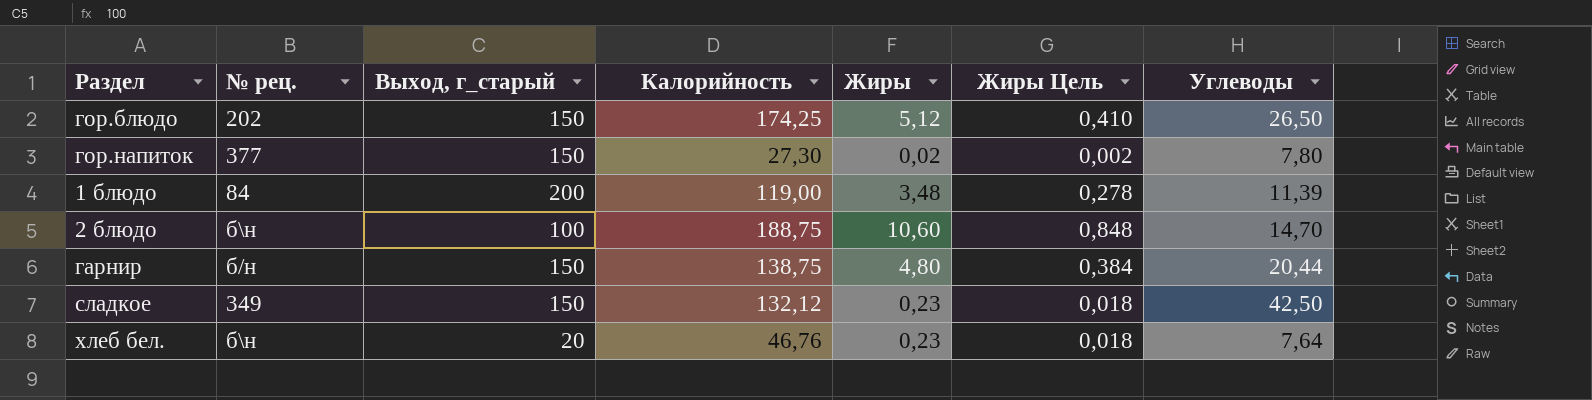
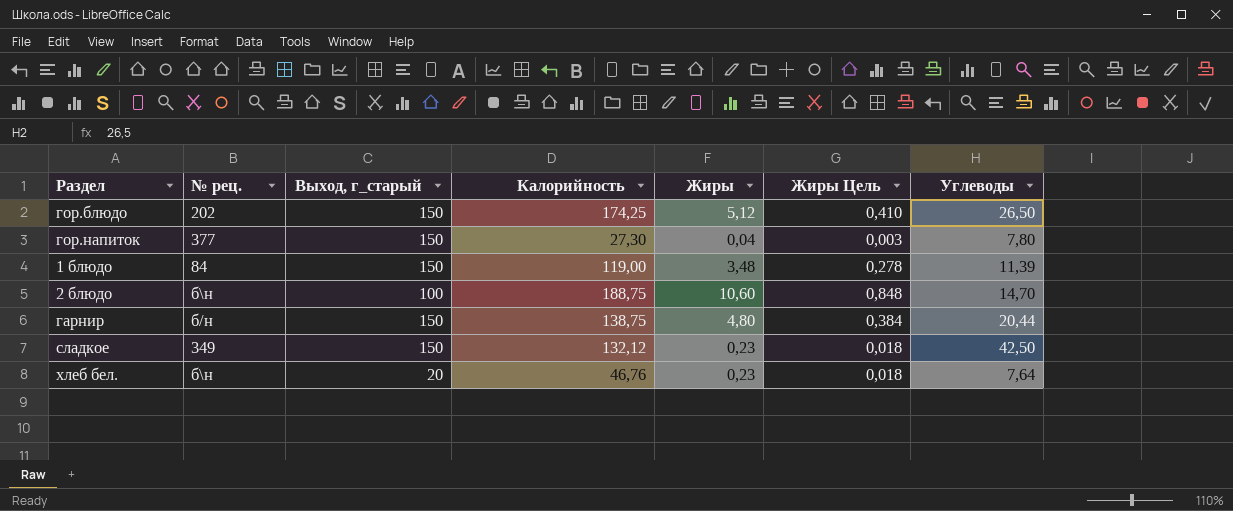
гор.напиток | Жиры: 0,02 -> 0,04
гор.напиток | Жиры Цель: 0,002 -> 0,003
1 блюдо | Выход, г_старый: 200 -> 150

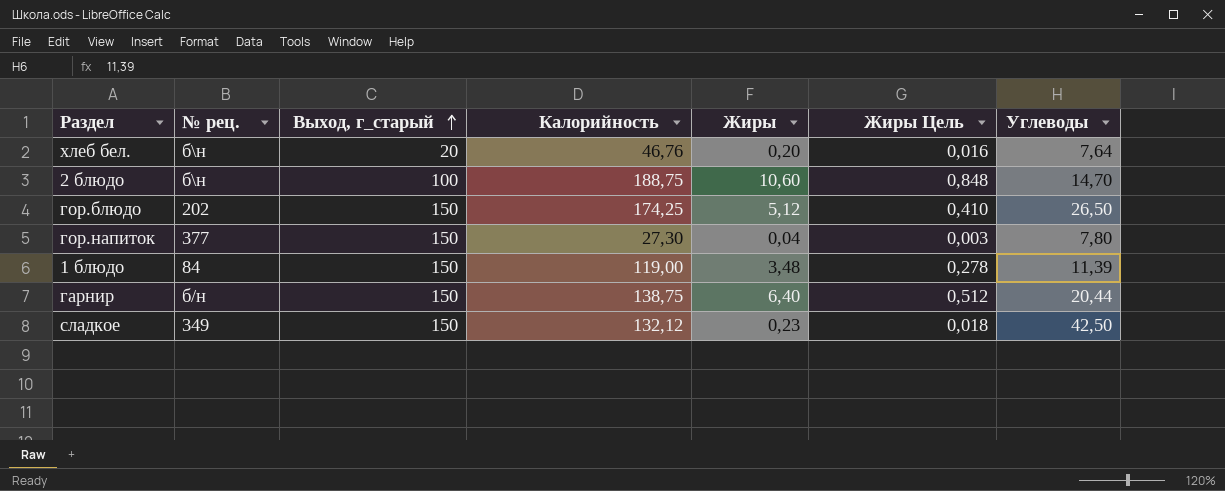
row order: none -> Выход, г_старый ascending
хлеб бел. | Жиры: 0,23 -> 0,20
хлеб бел. | Жиры Цель: 0,018 -> 0,016
гарнир | Жиры: 4,80 -> 6,40
гарнир | Жиры Цель: 0,384 -> 0,512

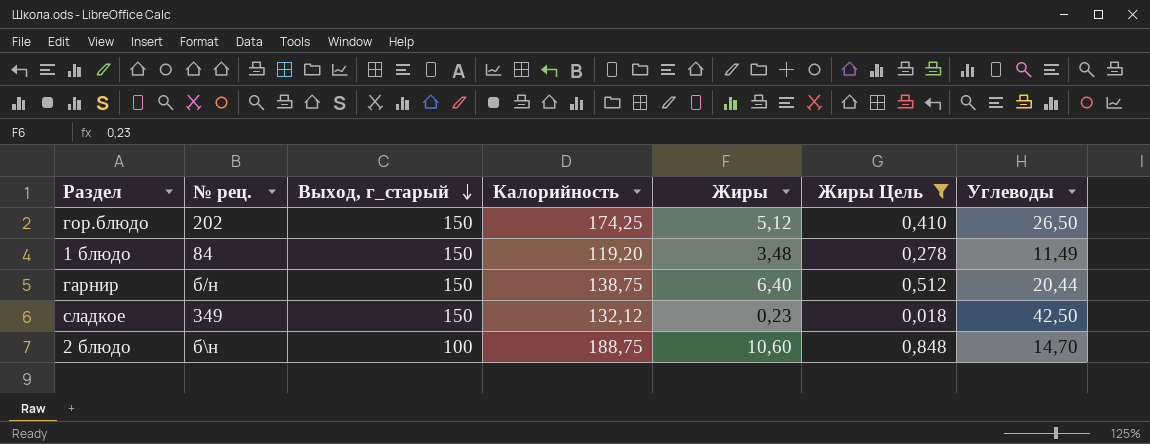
filter: none -> Жиры Цель >= 0,018
row order: Выход, г_старый ascending -> Выход, г_старый descending
1 блюдо | Калорийность: 119,00 -> 119,20
1 блюдо | Углеводы: 11,39 -> 11,49

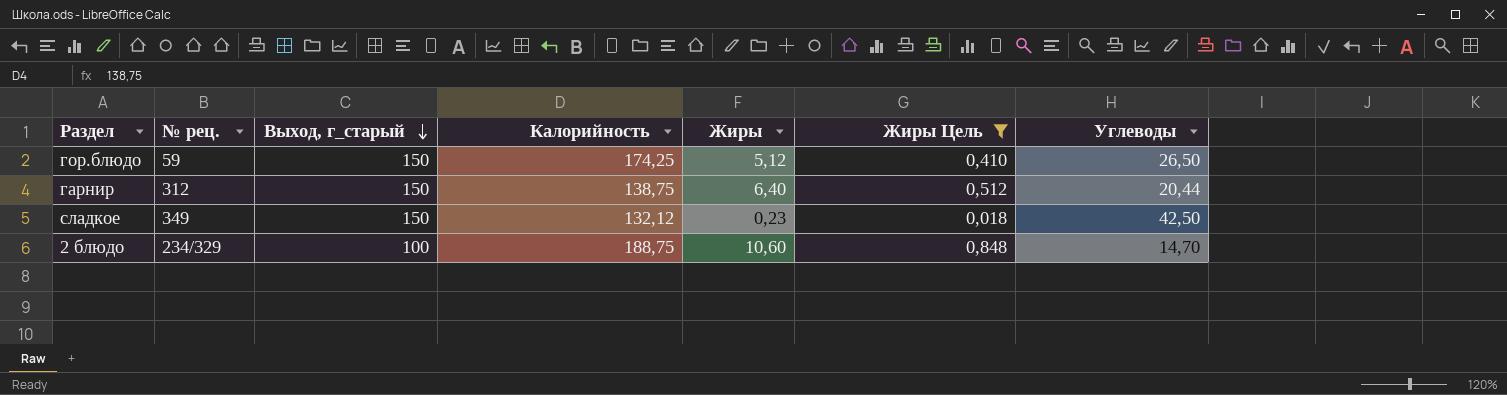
row 1 блюдо: 84 | 150 | 119,20 | 3,48 | 0,278 | 11,49 -> none
гор.блюдо | № рец.: 202 -> 59
гарнир | № рец.: б/н -> 312
2 блюдо | № рец.: б\н -> 234/329

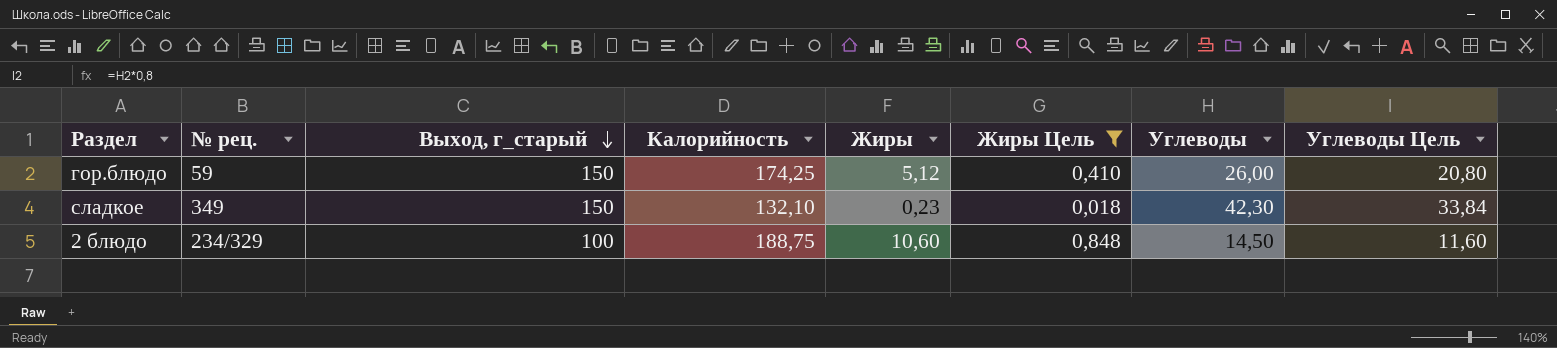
column Углеводы Цель | formula: none -> [Углеводы] * 0,8
row гарнир: 312 | 150 | 138,75 | 6,40 | 0,512 | 20,44 -> none
гор.блюдо | Углеводы: 26,50 -> 26,00
сладкое | Калорийность: 132,12 -> 132,10
сладкое | Углеводы: 42,50 -> 42,30
2 блюдо | Углеводы: 14,70 -> 14,50

